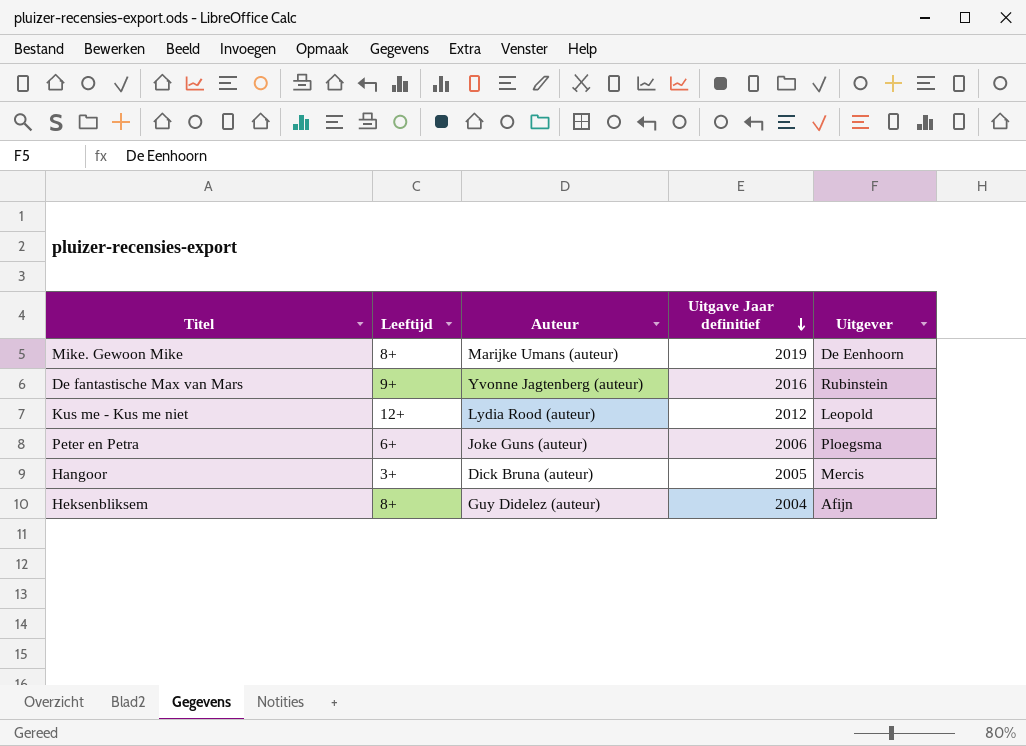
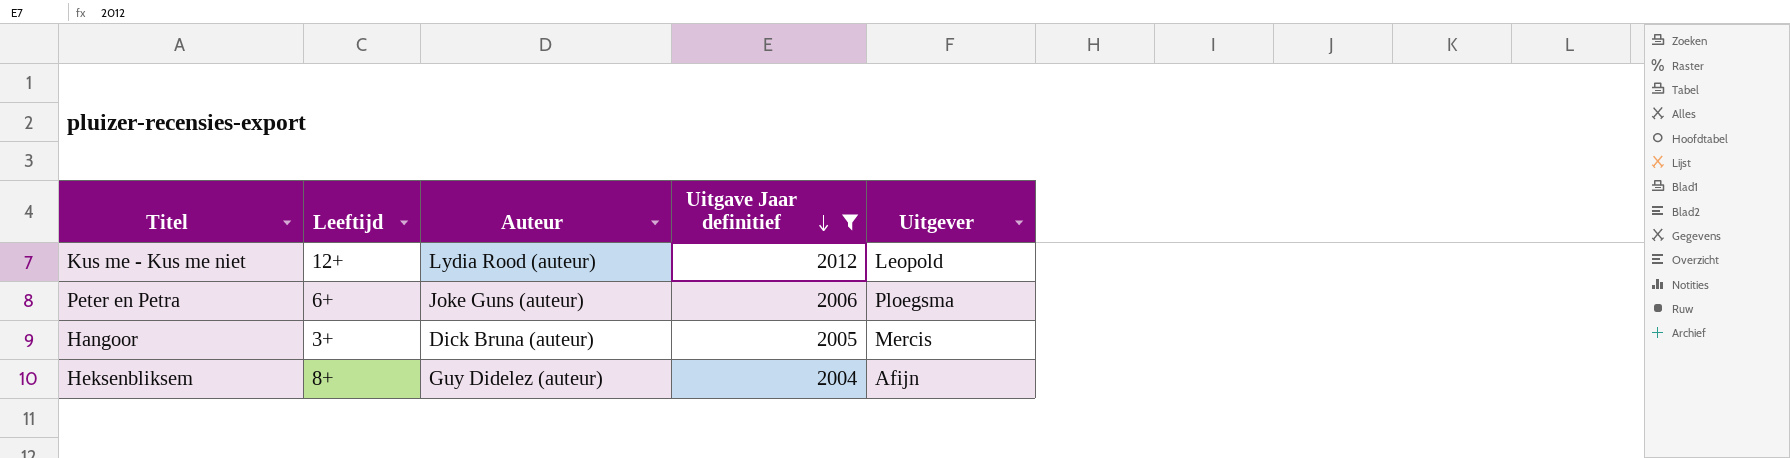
filter: none -> Uitgave Jaar definitief <= 2012

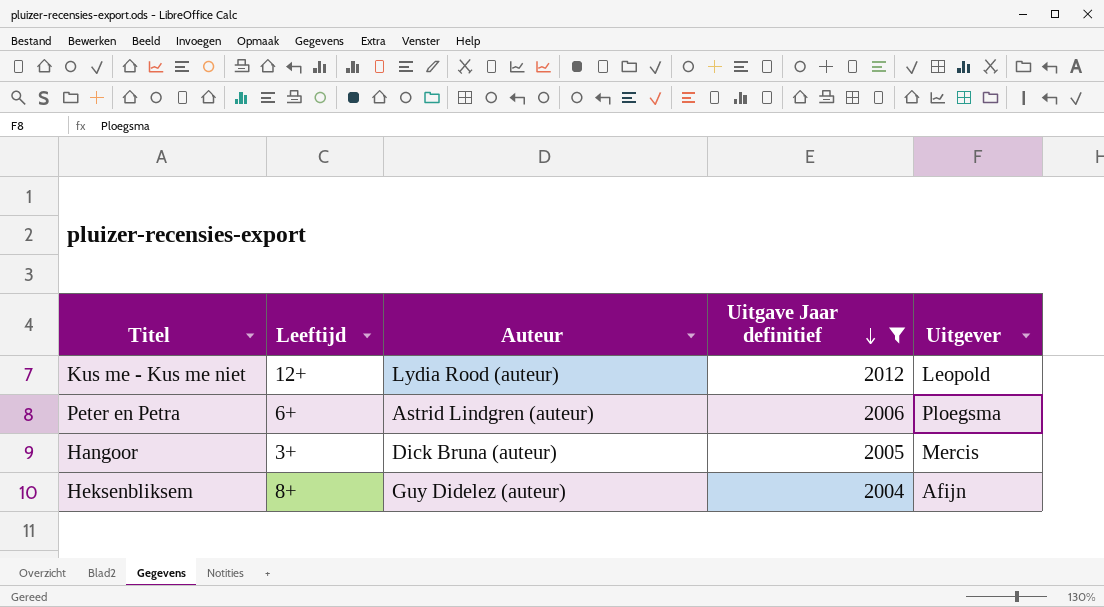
Peter en Petra | Auteur: Joke Guns (auteur) -> Astrid Lindgren (auteur)

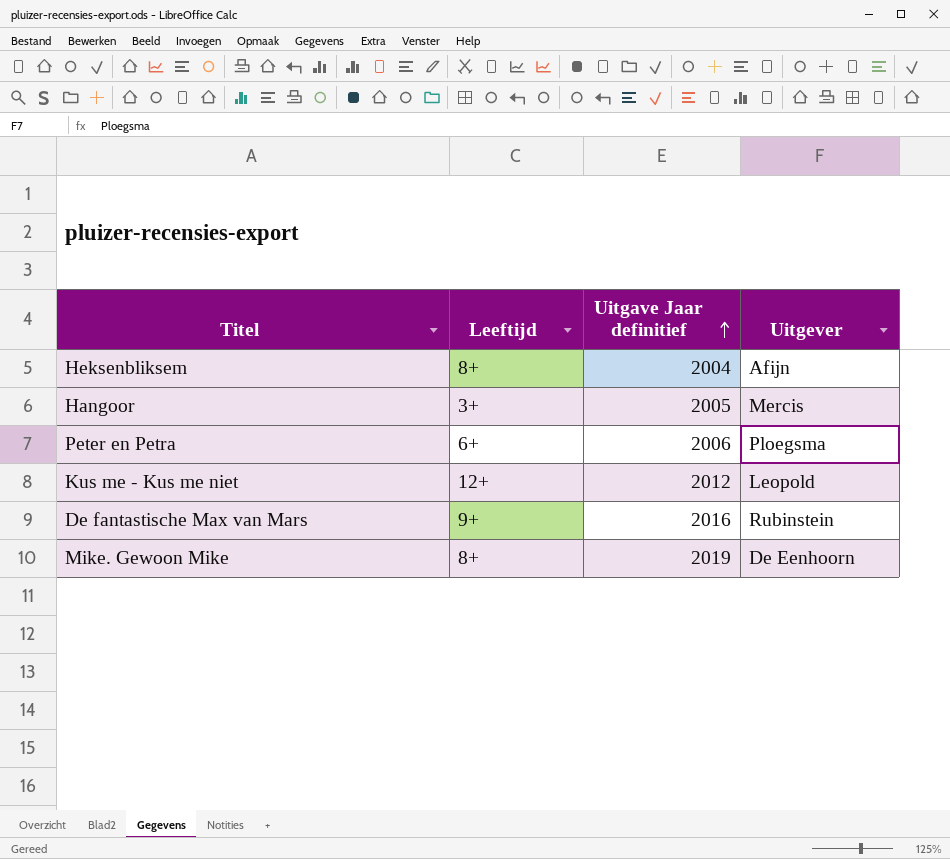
filter: Uitgave Jaar definitief <= 2012 -> none
row order: Uitgave Jaar definitief descending -> Uitgave Jaar definitief ascending
column Auteur | position: 3 -> none

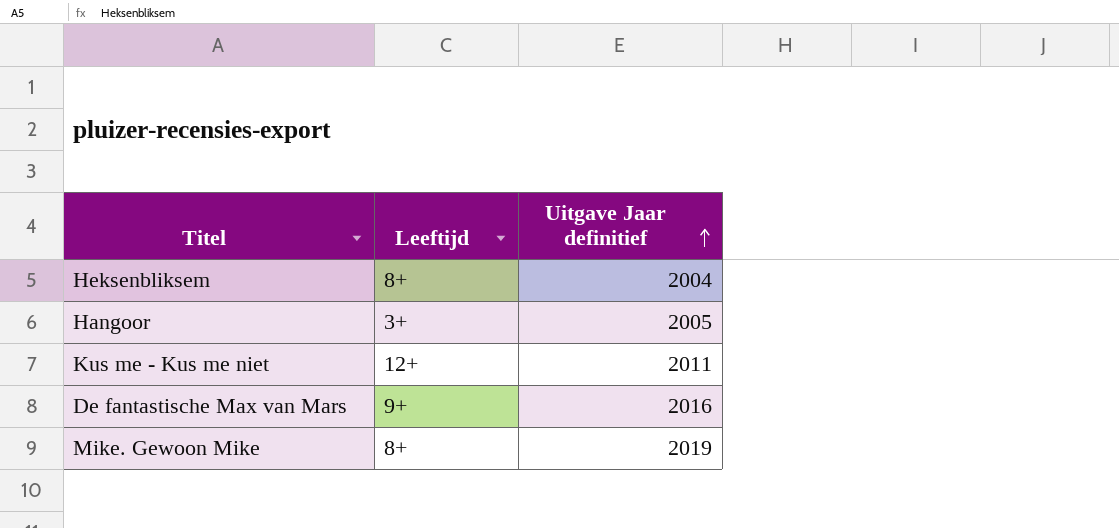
column Uitgever | position: 4 -> none
row Peter en Petra: 6+ | 2006 | Ploegsma -> none
Kus me - Kus me niet | Uitgave Jaar definitief: 2012 -> 2011

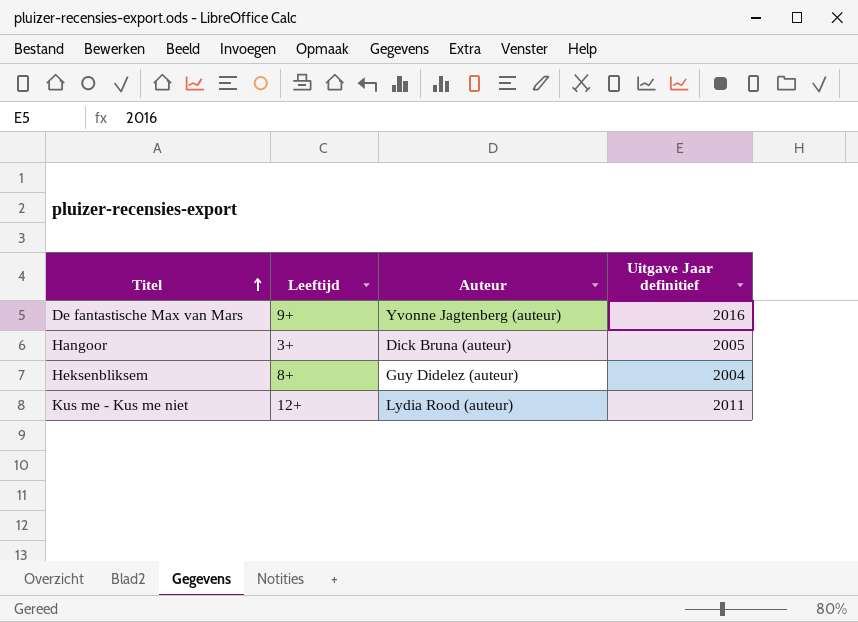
row order: Uitgave Jaar definitief ascending -> Titel ascending
column Auteur | position: none -> 3
row Mike. Gewoon Mike: 8+ | 2019 -> none

